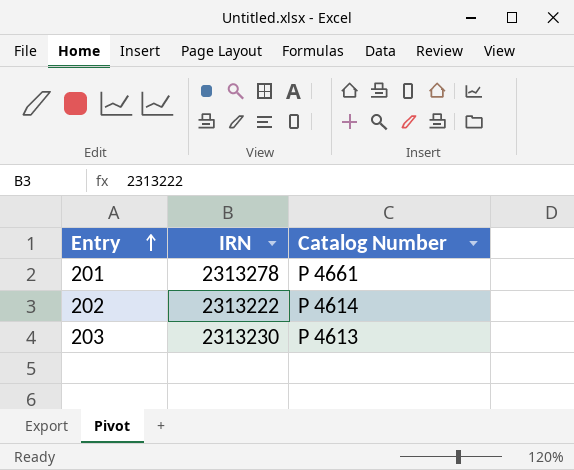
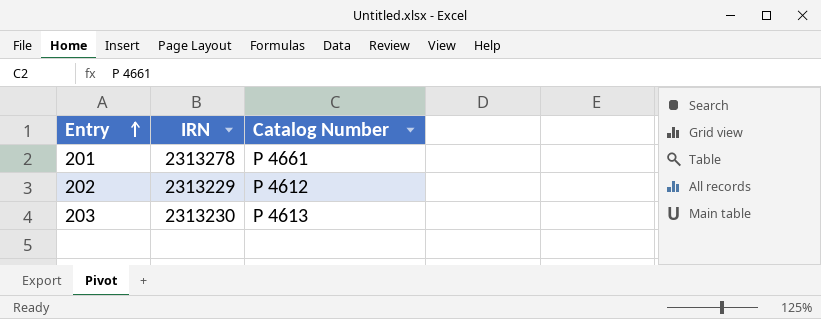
202 | IRN: 2313222 -> 2313229
202 | Catalog Number: P 4614 -> P 4612

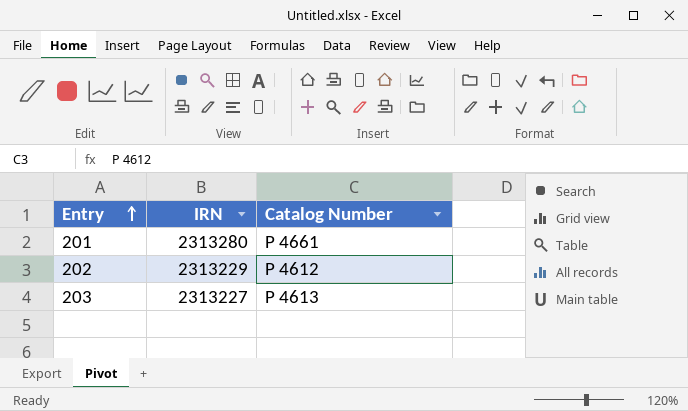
201 | IRN: 2313278 -> 2313280
203 | IRN: 2313230 -> 2313227

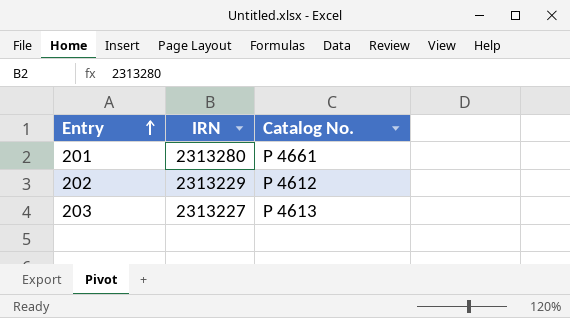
column name: Catalog Number -> Catalog No.

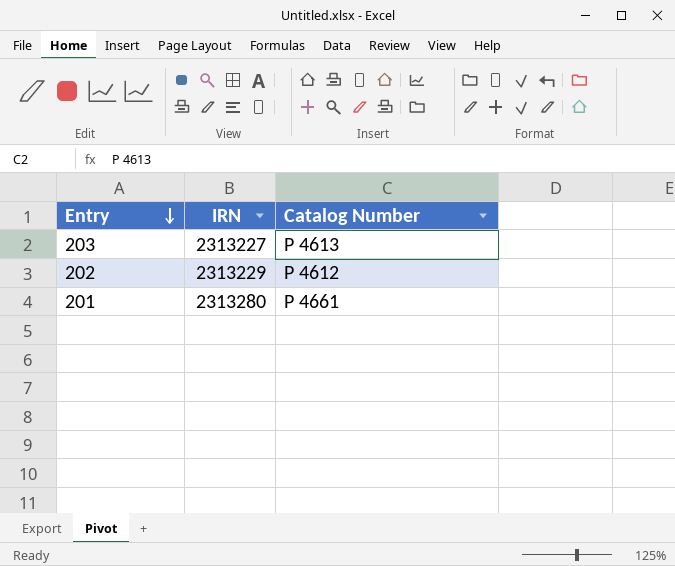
row order: Entry ascending -> Entry descending
column name: Catalog No. -> Catalog Number

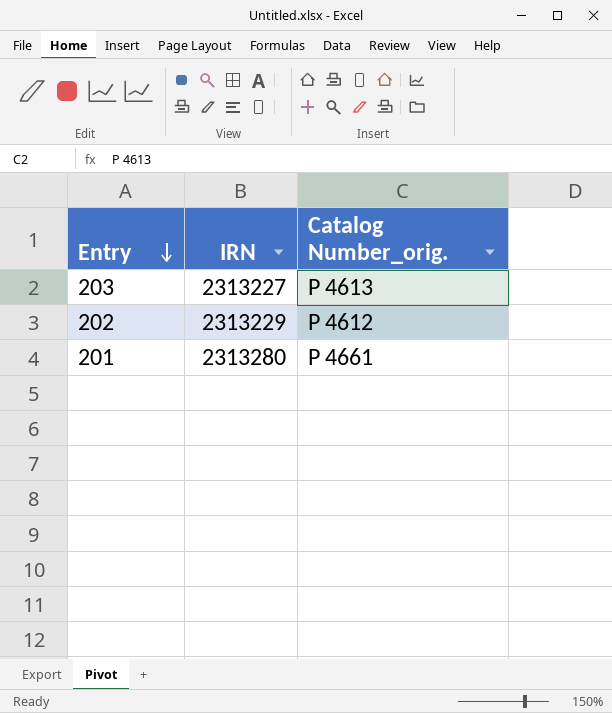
column name: Catalog Number -> Catalog Number_orig.

